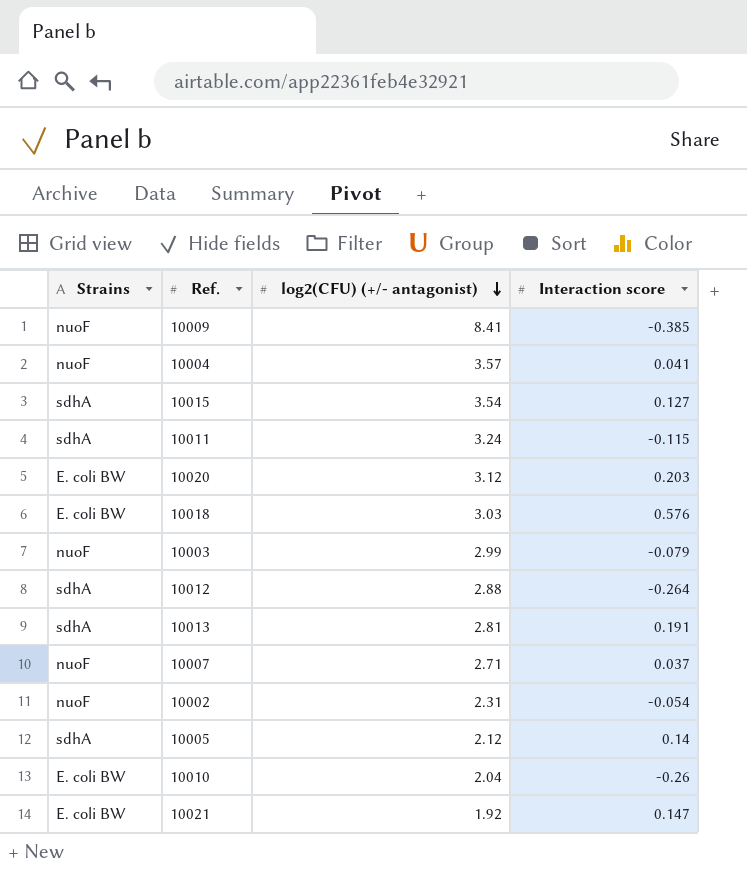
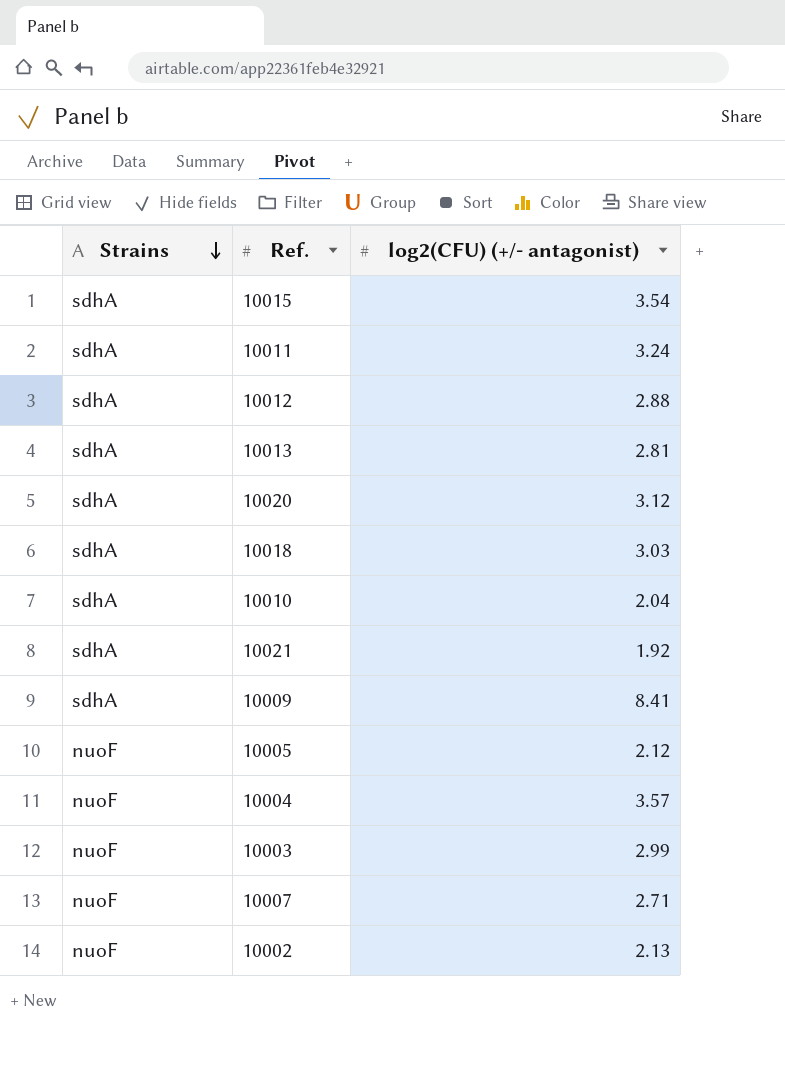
row order: log2(CFU) (+/- antagonist) descending -> Strains descending
column Interaction score | position: 4 -> none
10020 | Strains: E. coli BW -> sdhA
10018 | Strains: E. coli BW -> sdhA
10010 | Strains: E. coli BW -> sdhA
10021 | Strains: E. coli BW -> sdhA
10009 | Strains: nuoF -> sdhA
10005 | Strains: sdhA -> nuoF
10002 | log2(CFU) (+/- antagonist): 2.31 -> 2.13

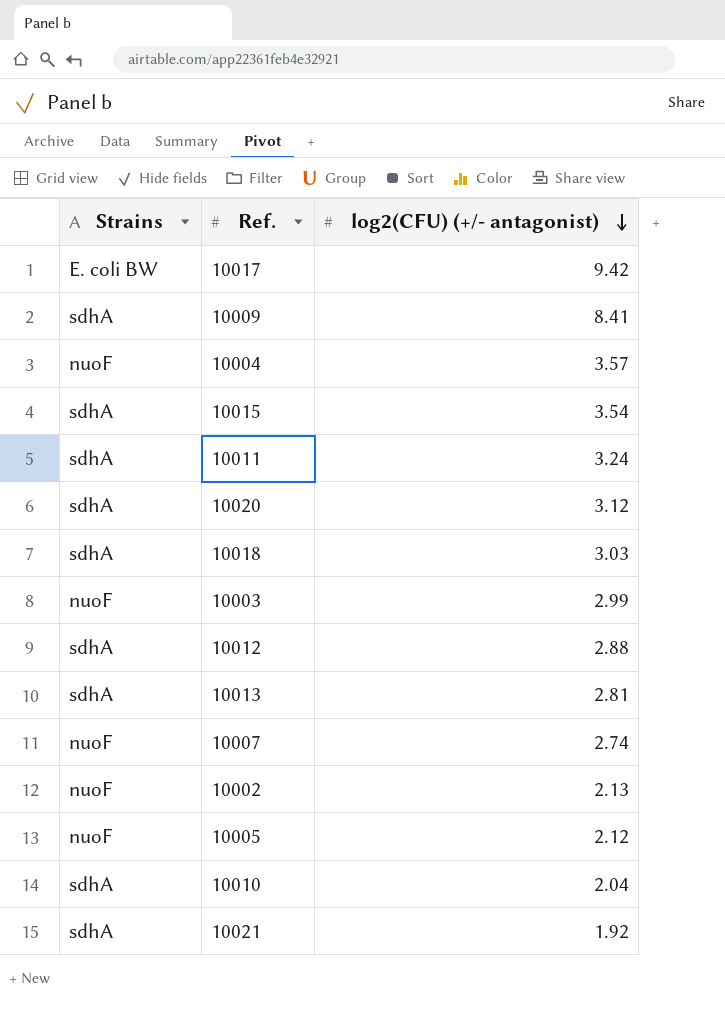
row order: Strains descending -> log2(CFU) (+/- antagonist) descending
row 10017: none -> E. coli BW | 9.42
10007 | log2(CFU) (+/- antagonist): 2.71 -> 2.74

